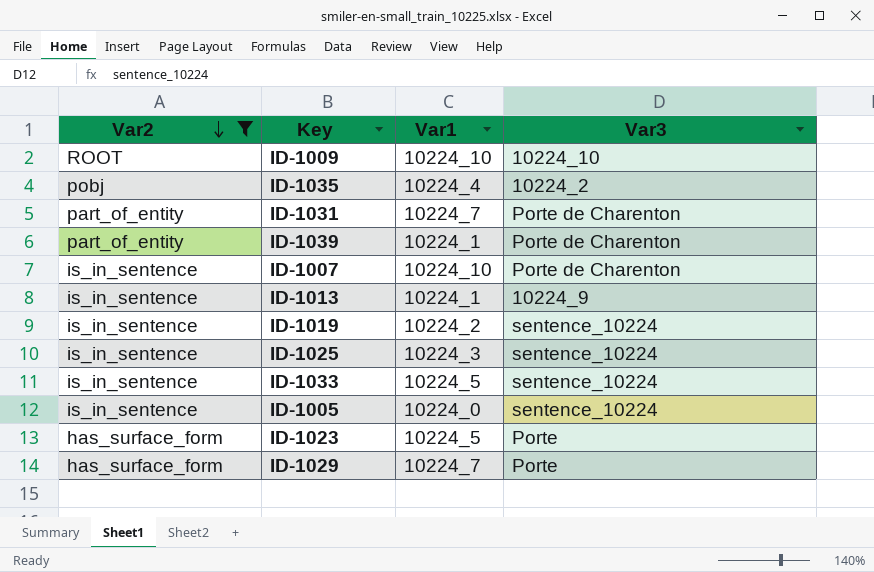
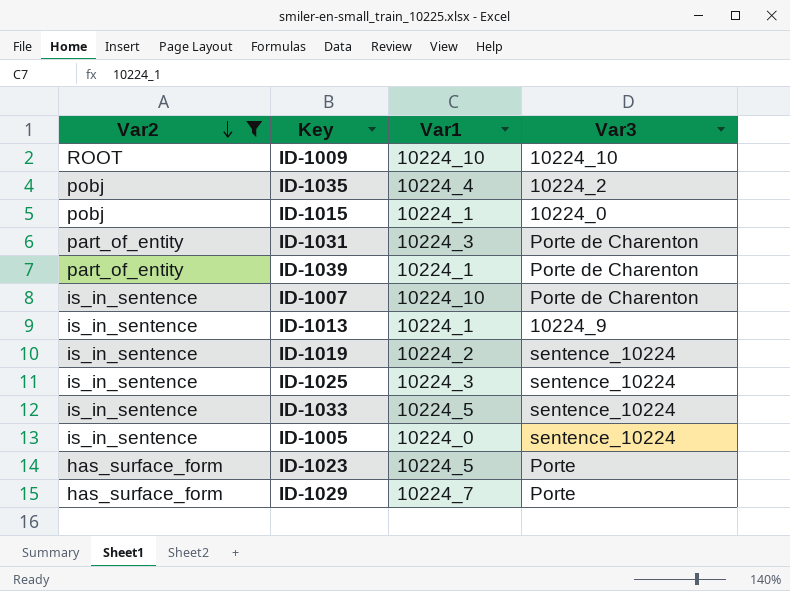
row ID-1015: none -> pobj | 10224_1 | 10224_0
ID-1031 | Var1: 10224_7 -> 10224_3

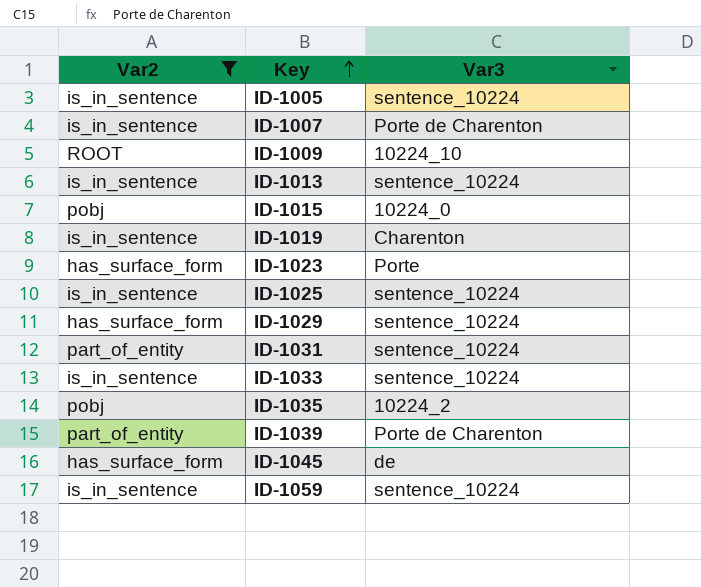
row order: Var2 descending -> Key ascending
column Var1 | position: 3 -> none
ID-1013 | Var3: 10224_9 -> sentence_10224
ID-1019 | Var3: sentence_10224 -> Charenton
ID-1029 | Var3: Porte -> sentence_10224
ID-1031 | Var3: Porte de Charenton -> sentence_10224
row ID-1045: none -> has_surface_form | de
row ID-1059: none -> is_in_sentence | sentence_10224

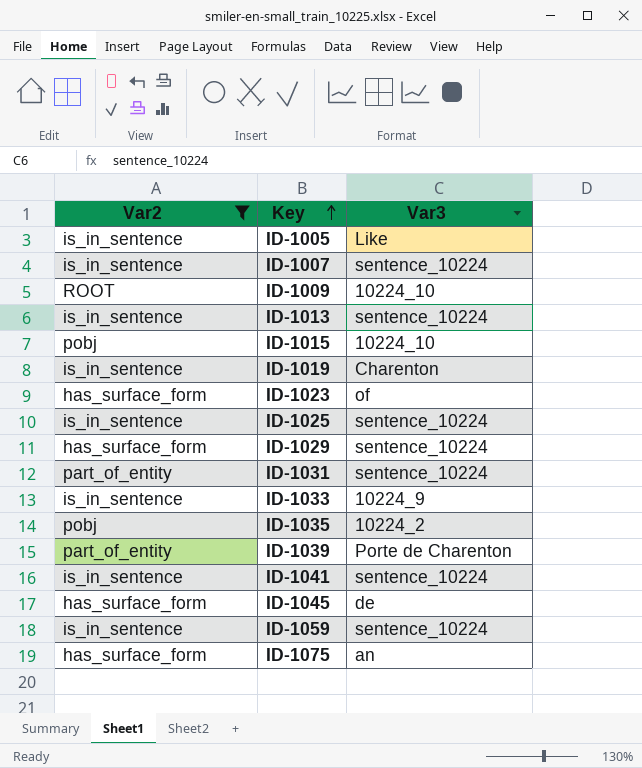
ID-1005 | Var3: sentence_10224 -> Like
ID-1007 | Var3: Porte de Charenton -> sentence_10224
ID-1015 | Var3: 10224_0 -> 10224_10
ID-1023 | Var3: Porte -> of
ID-1033 | Var3: sentence_10224 -> 10224_9
row ID-1041: none -> is_in_sentence | sentence_10224
row ID-1075: none -> has_surface_form | an

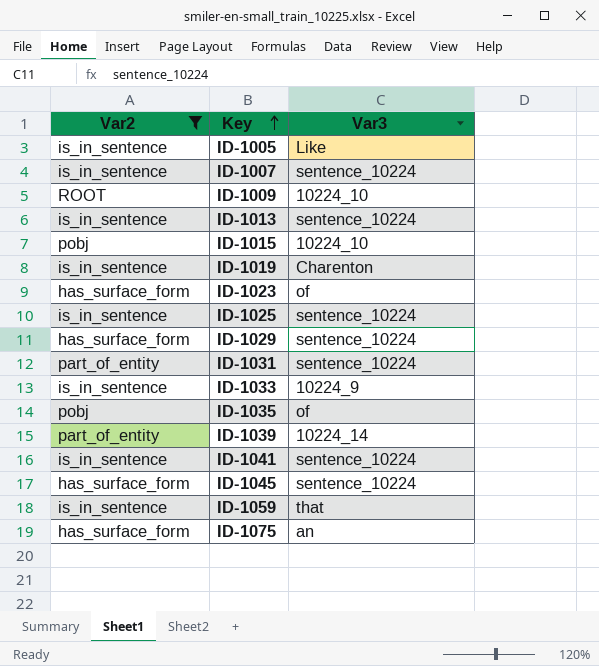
ID-1035 | Var3: 10224_2 -> of
ID-1039 | Var3: Porte de Charenton -> 10224_14
ID-1045 | Var3: de -> sentence_10224
ID-1059 | Var3: sentence_10224 -> that

